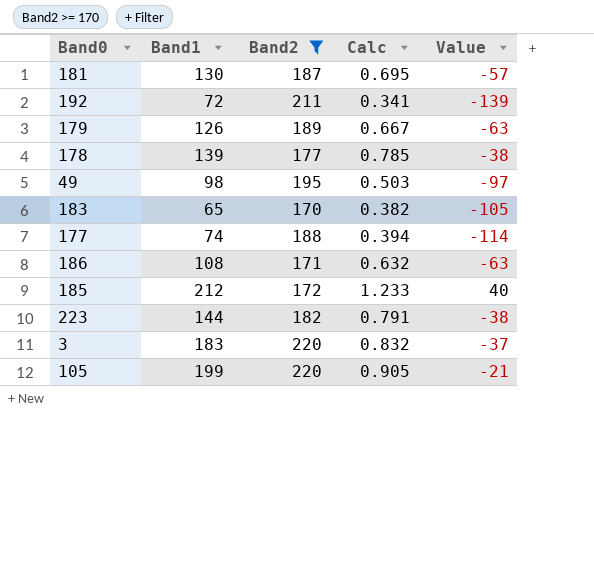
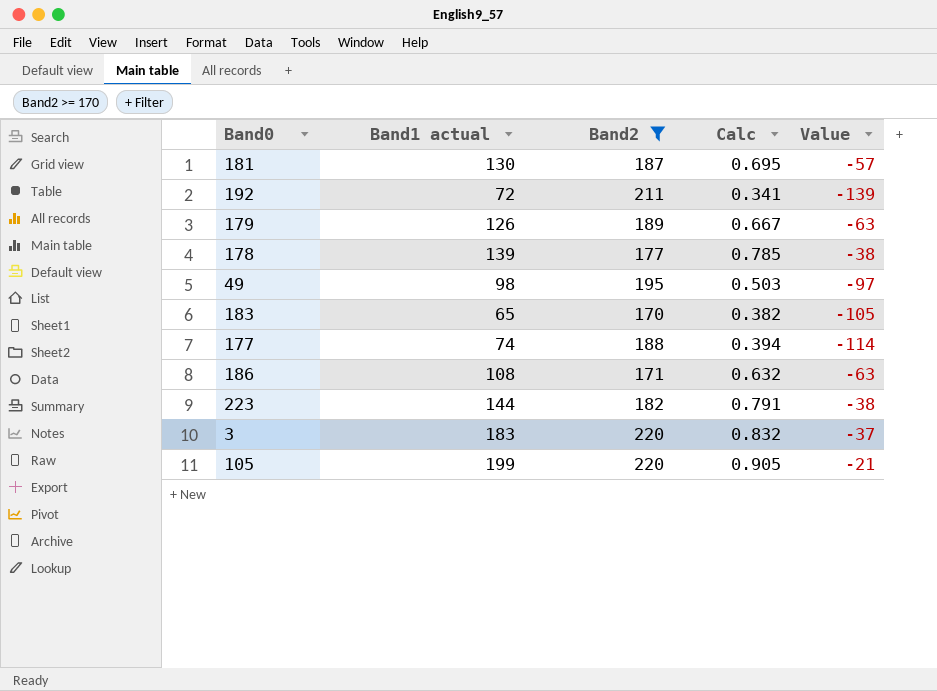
column name: Band1 -> Band1 actual
row 185: 212 | 172 | 1.233 | 40 -> none

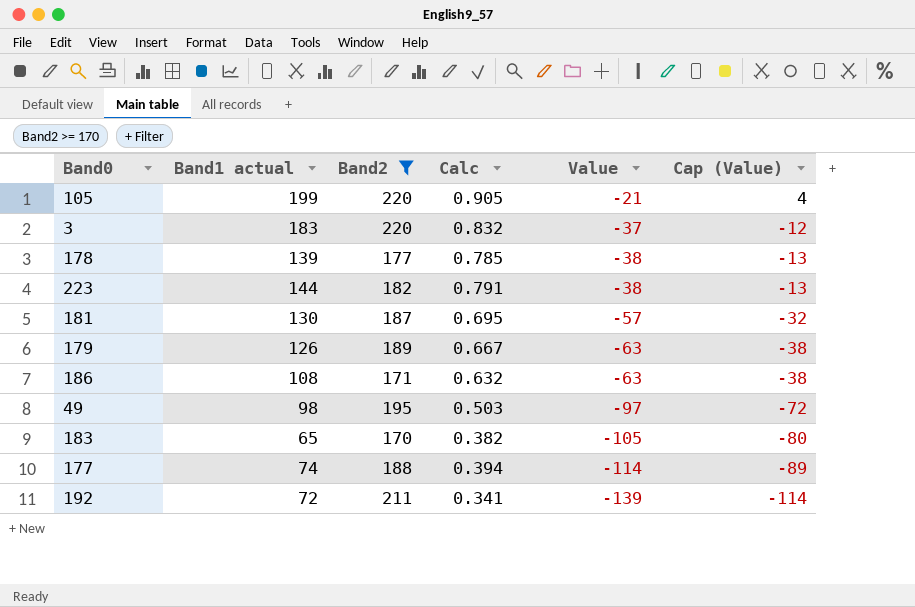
row order: none -> Value descending
column Cap (Value) | formula: none -> [Value] + 25

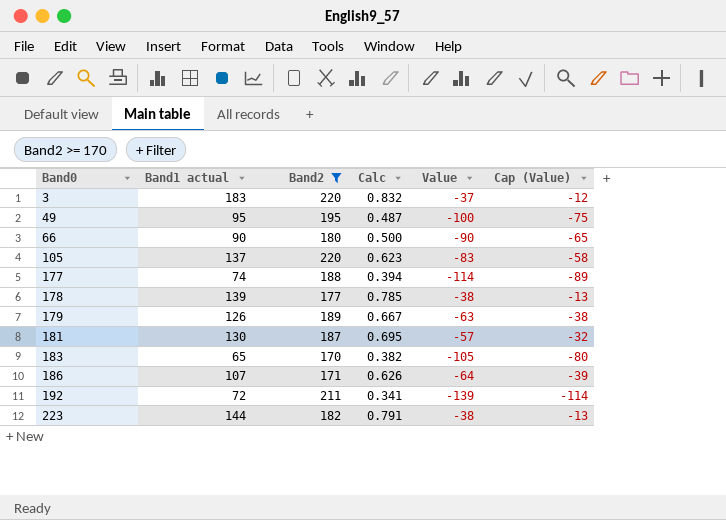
row order: Value descending -> Band0 ascending
49 | Band1 actual: 98 -> 95
49 | Calc: 0.503 -> 0.487
49 | Value: -97 -> -100
49 | Cap (Value): -72 -> -75
row 66: none -> 90 | 180 | 0.500 | -90 | -65
105 | Band1 actual: 199 -> 137
105 | Calc: 0.905 -> 0.623
105 | Value: -21 -> -83
105 | Cap (Value): 4 -> -58
186 | Band1 actual: 108 -> 107
186 | Calc: 0.632 -> 0.626
186 | Value: -63 -> -64
186 | Cap (Value): -38 -> -39

